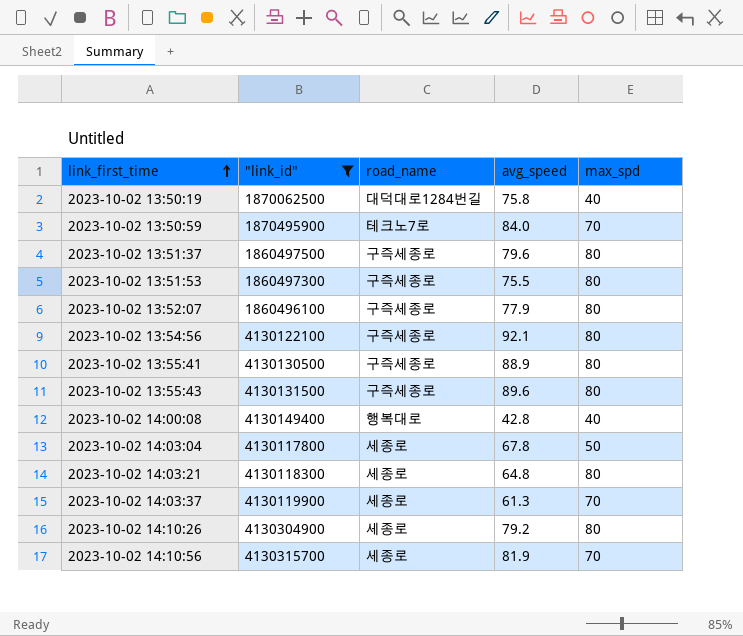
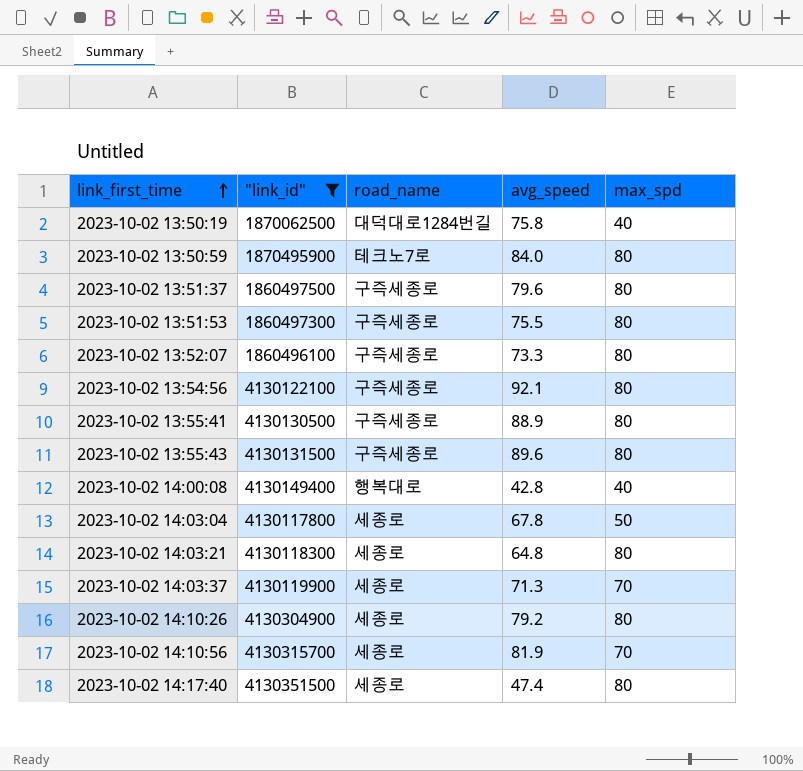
2023-10-02 13:50:59 | max_spd: 70 -> 80
2023-10-02 13:52:07 | avg_speed: 77.9 -> 73.3
2023-10-02 14:03:37 | avg_speed: 61.3 -> 71.3
row 2023-10-02 14:17:40: none -> 4130351500 | 세종로 | 47.4 | 80

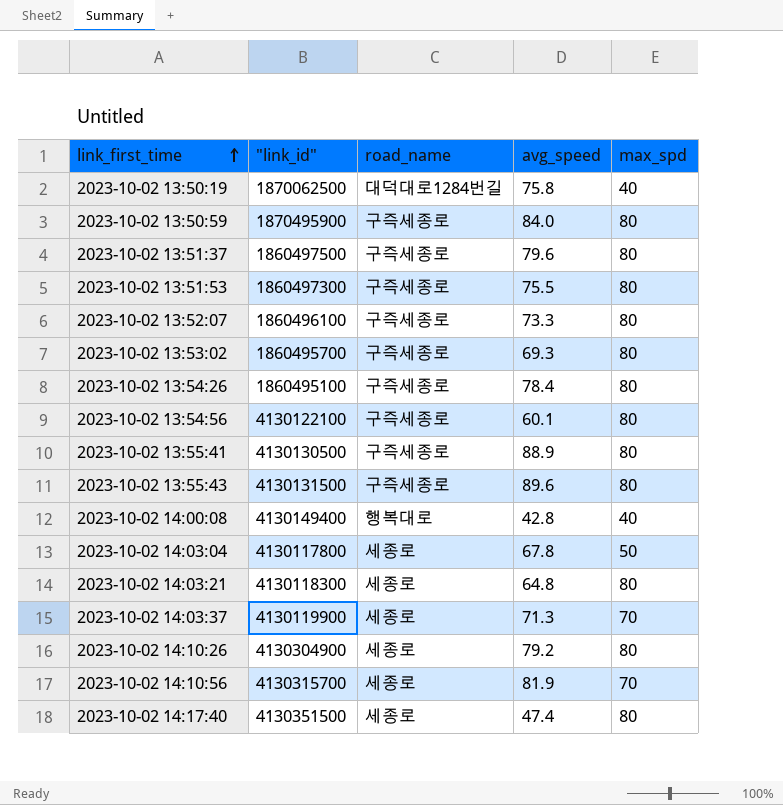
filter: "link_id" >= 1860496100 -> none
2023-10-02 13:50:59 | road_name: 테크노7로 -> 구즉세종로
2023-10-02 13:54:56 | avg_speed: 92.1 -> 60.1

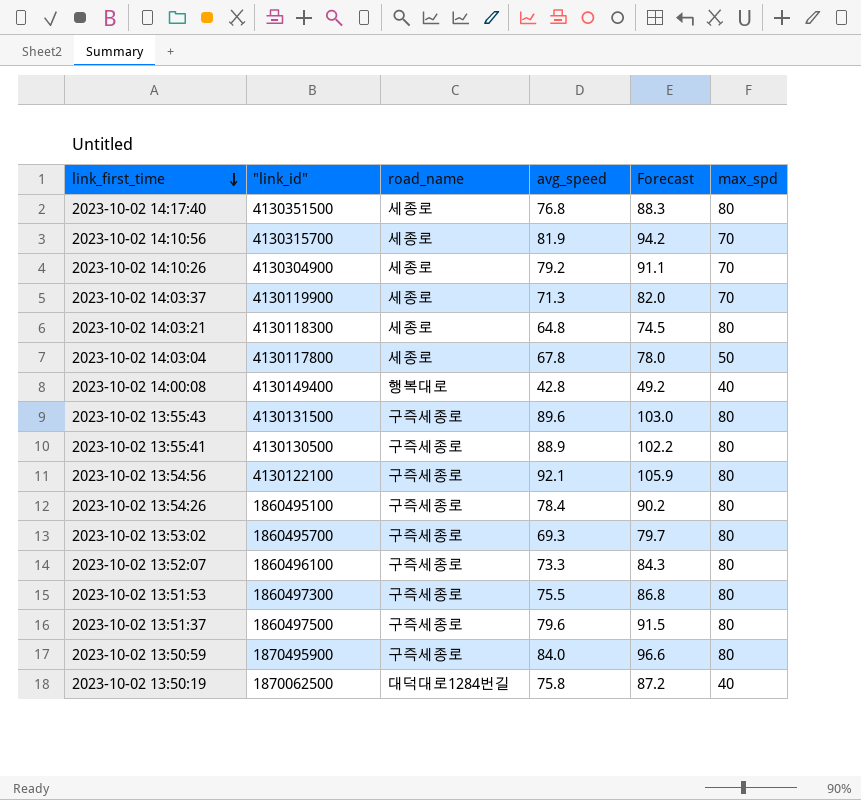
row order: link_first_time ascending -> link_first_time descending
column Forecast | formula: none -> [avg_speed] * 1.15
2023-10-02 14:17:40 | avg_speed: 47.4 -> 76.8
2023-10-02 14:10:26 | max_spd: 80 -> 70
2023-10-02 13:54:56 | avg_speed: 60.1 -> 92.1

